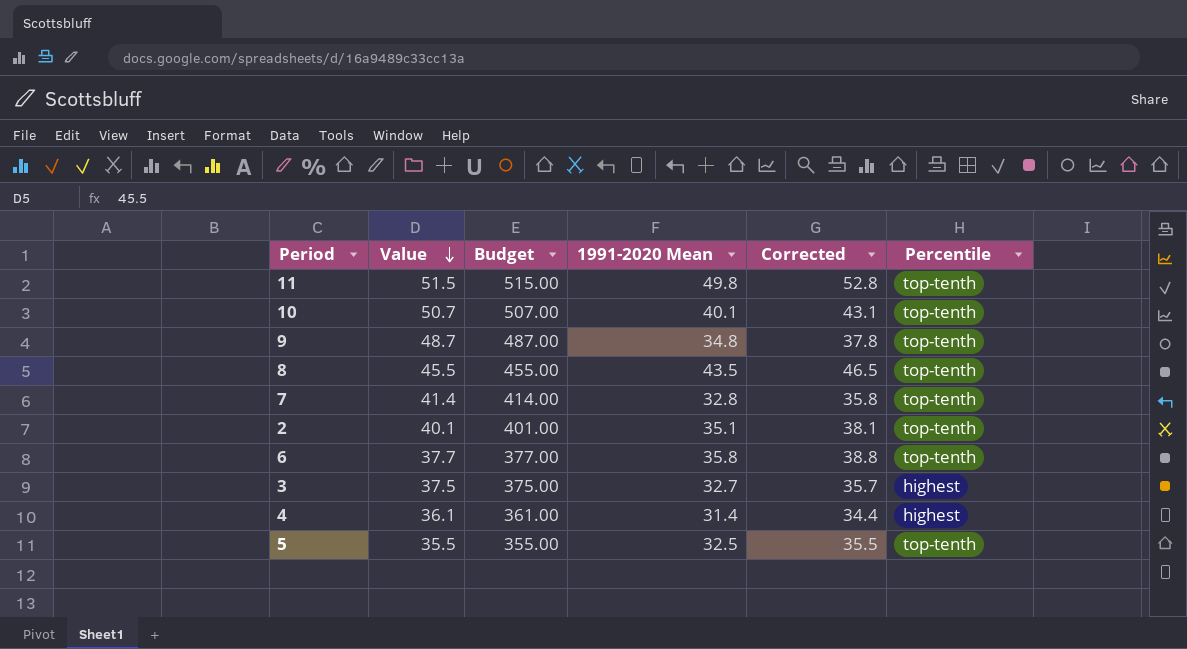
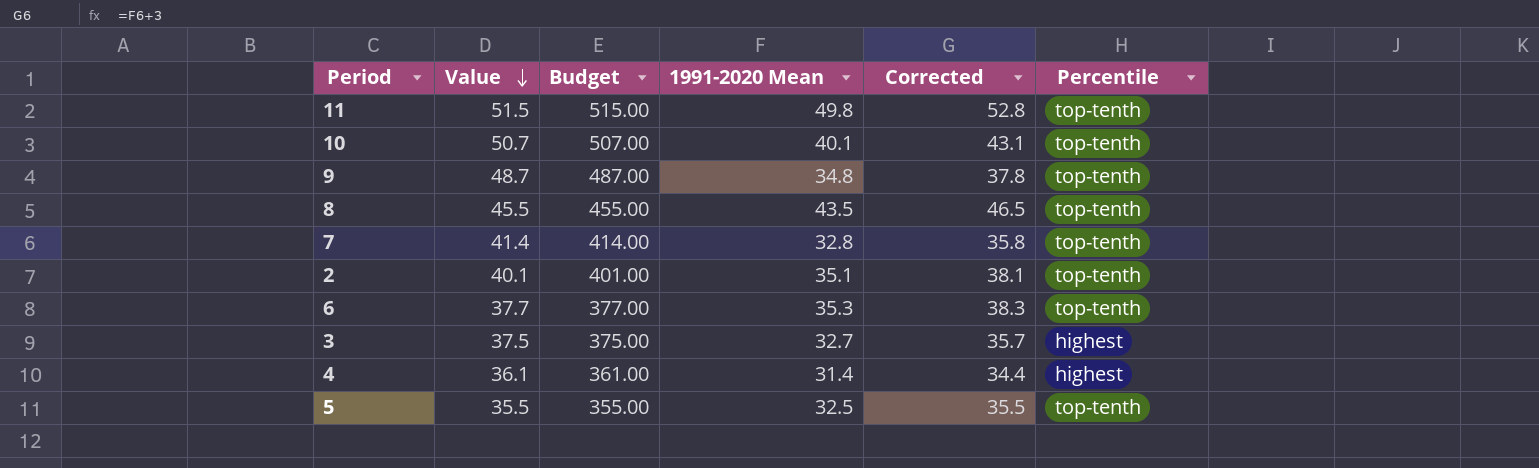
6 | 1991-2020 Mean: 35.8 -> 35.3
6 | Corrected: 38.8 -> 38.3

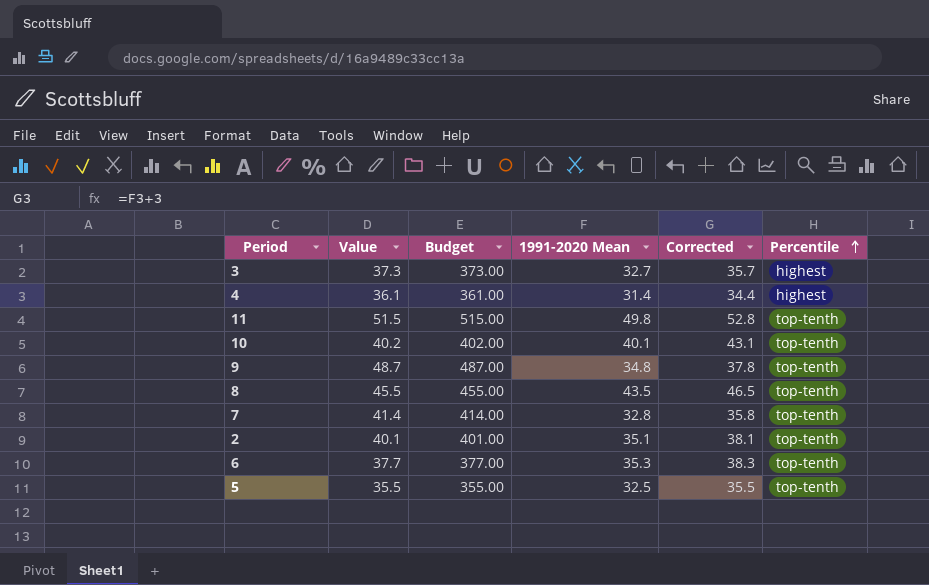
row order: Value descending -> Percentile ascending
3 | Value: 37.5 -> 37.3
3 | Budget: 375.00 -> 373.00
10 | Value: 50.7 -> 40.2
10 | Budget: 507.00 -> 402.00

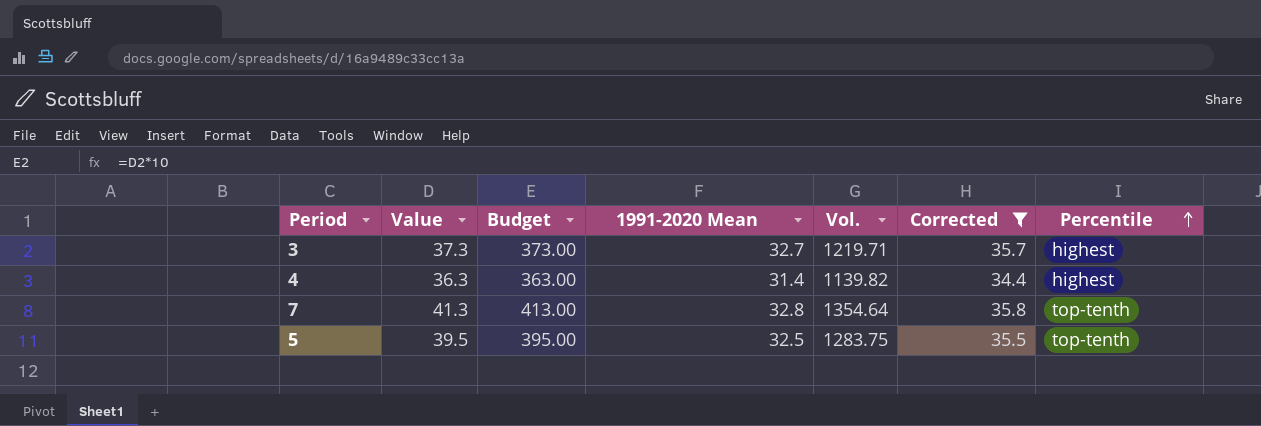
filter: none -> Corrected <= 35.8
column Vol. | formula: none -> [Value] * [1991-2020 Mean]
4 | Value: 36.1 -> 36.3
4 | Budget: 361.00 -> 363.00
7 | Value: 41.4 -> 41.3
7 | Budget: 414.00 -> 413.00
5 | Value: 35.5 -> 39.5
5 | Budget: 355.00 -> 395.00

